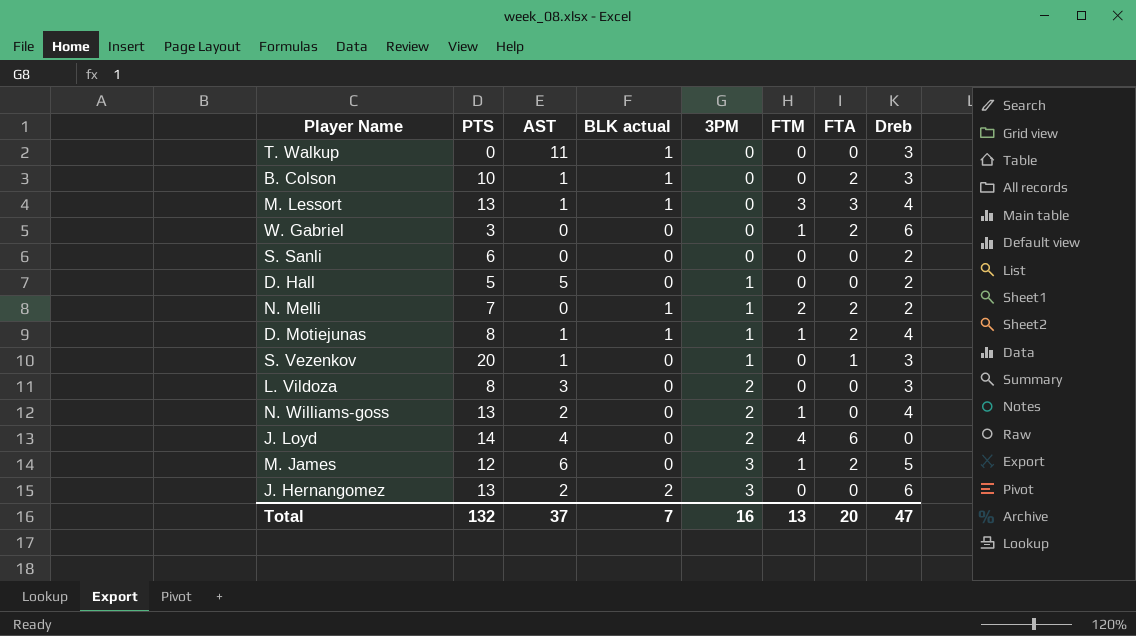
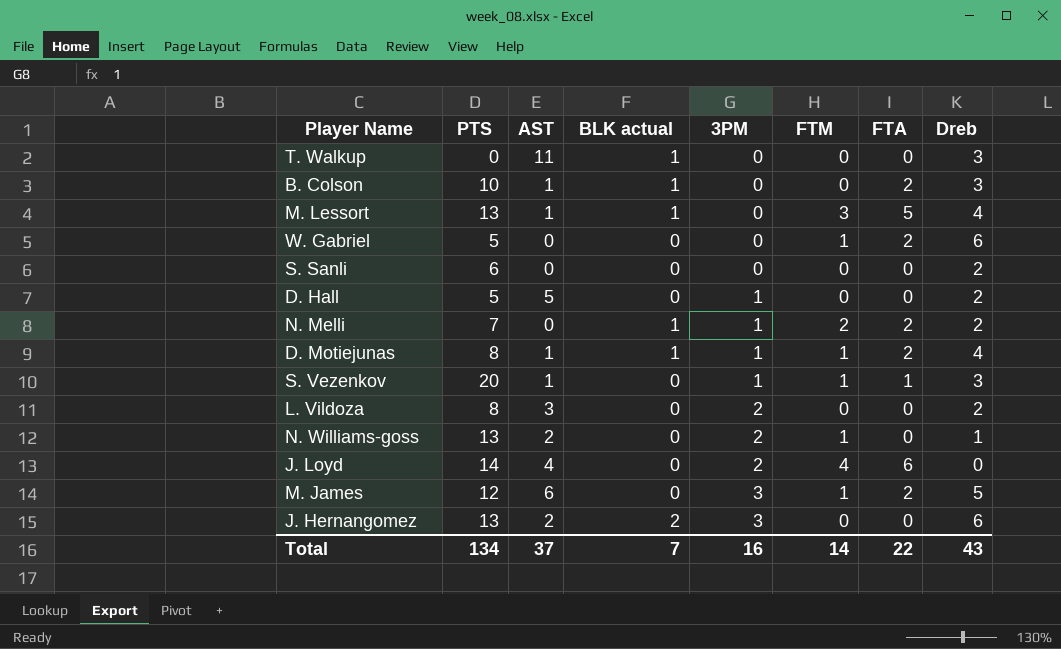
M. Lessort | FTA: 3 -> 5
W. Gabriel | PTS: 3 -> 5
S. Vezenkov | FTM: 0 -> 1
L. Vildoza | Dreb: 3 -> 2
N. Williams-goss | Dreb: 4 -> 1
Total | PTS: 132 -> 134
Total | FTM: 13 -> 14
Total | FTA: 20 -> 22
Total | Dreb: 47 -> 43

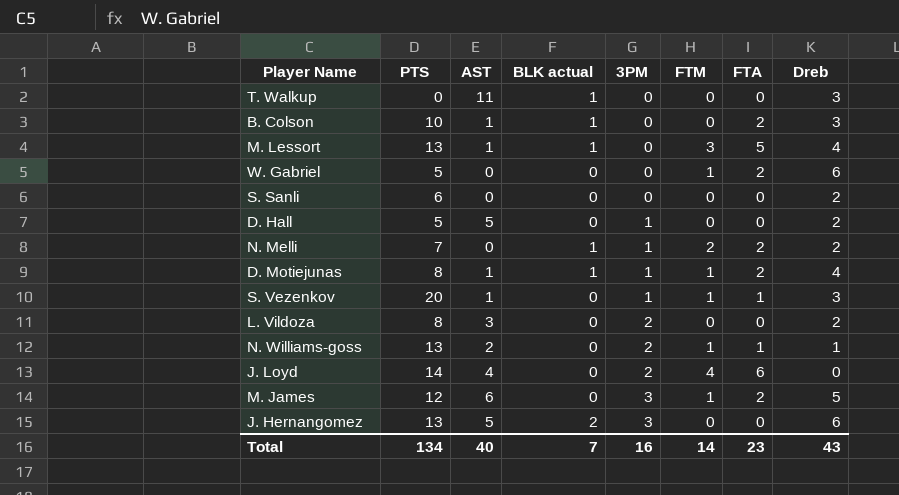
N. Williams-goss | FTA: 0 -> 1
J. Hernangomez | AST: 2 -> 5
Total | AST: 37 -> 40
Total | FTA: 22 -> 23

